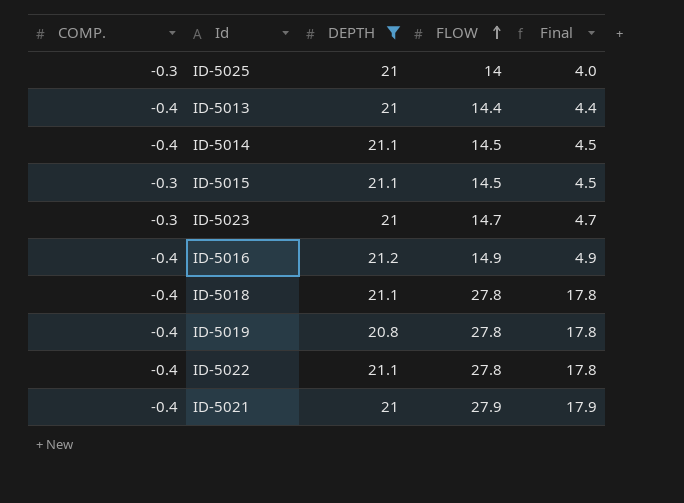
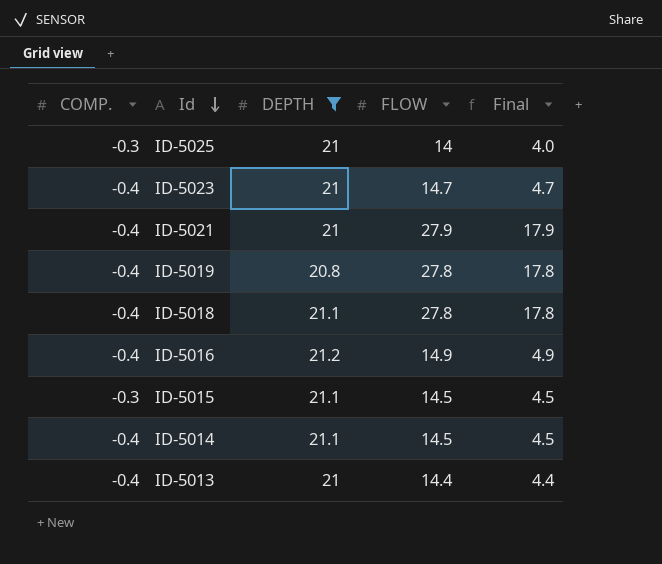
row order: FLOW ascending -> Id descending
row ID-5022: -0.4 | 21.1 | 27.8 | 17.8 -> none
ID-5023 | COMP.: -0.3 -> -0.4

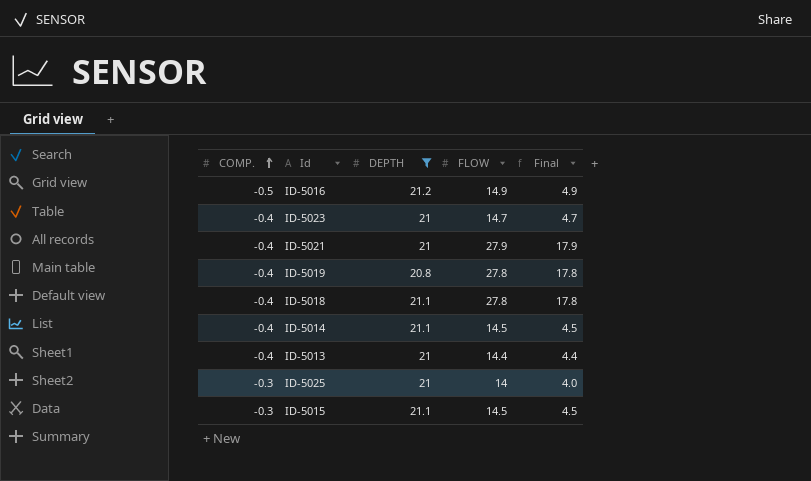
row order: Id descending -> COMP. ascending
ID-5016 | COMP.: -0.4 -> -0.5

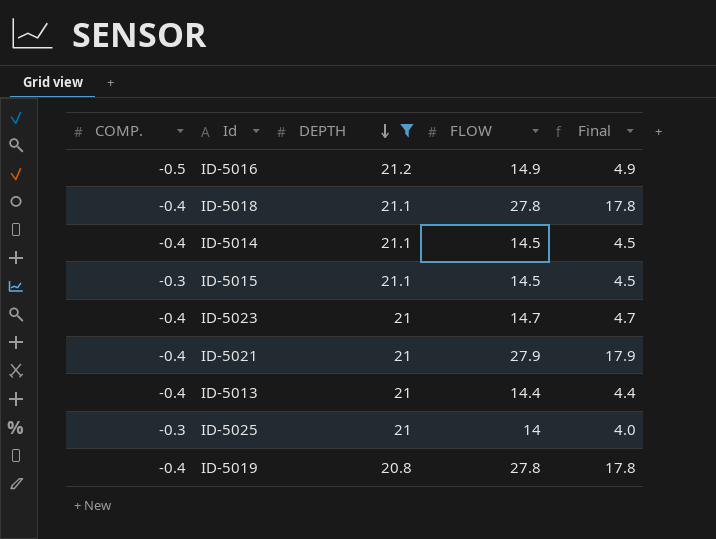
row order: COMP. ascending -> DEPTH descending

